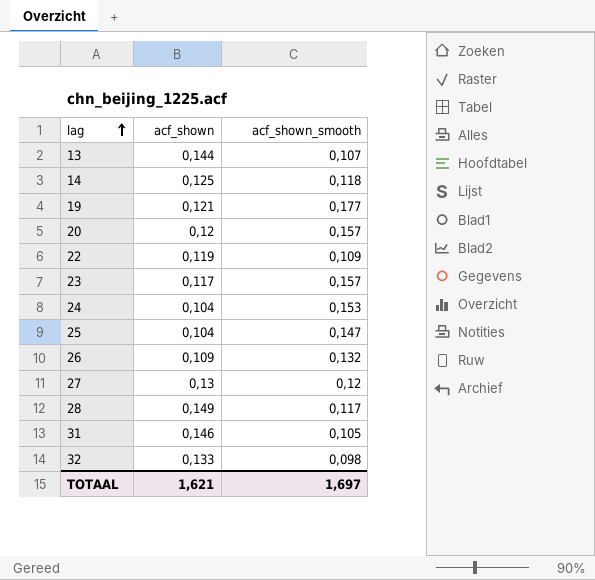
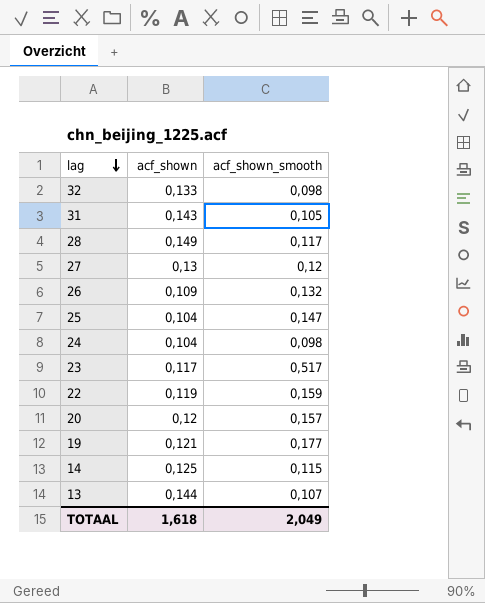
row order: lag ascending -> lag descending
31 | acf_shown: 0,146 -> 0,143
24 | acf_shown_smooth: 0,153 -> 0,098
23 | acf_shown_smooth: 0,157 -> 0,517
22 | acf_shown_smooth: 0,109 -> 0,159
14 | acf_shown_smooth: 0,118 -> 0,115
TOTAAL | acf_shown: 1,621 -> 1,618
TOTAAL | acf_shown_smooth: 1,697 -> 2,049

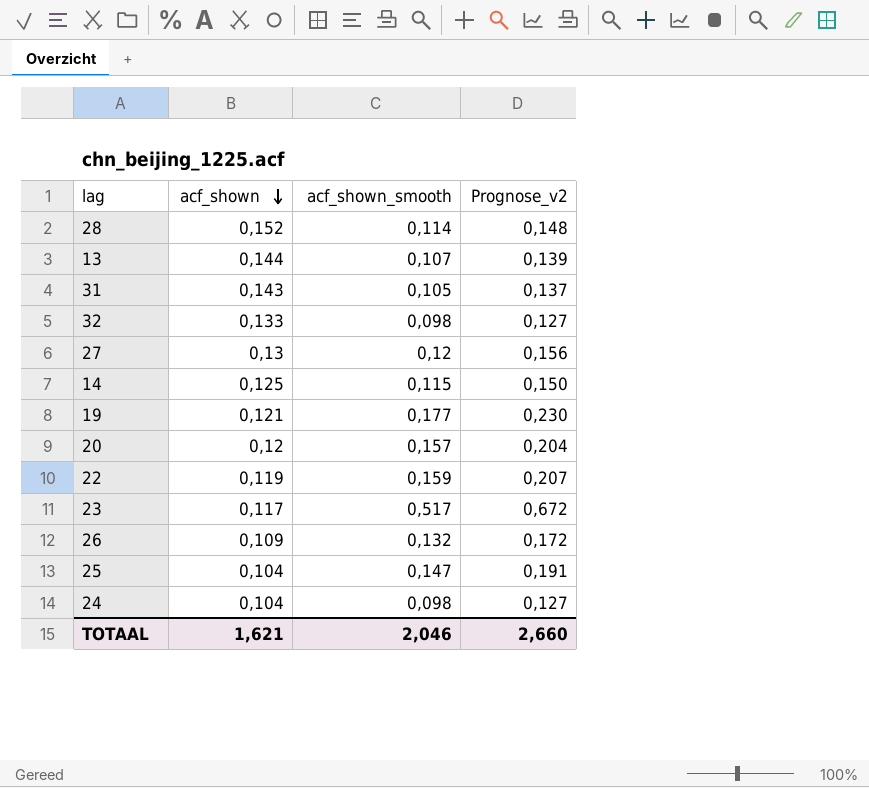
row order: lag descending -> acf_shown descending
column Prognose_v2 | formula: none -> [acf_shown_smooth] * 1,3
28 | acf_shown: 0,149 -> 0,152
28 | acf_shown_smooth: 0,117 -> 0,114
TOTAAL | acf_shown: 1,618 -> 1,621
TOTAAL | acf_shown_smooth: 2,049 -> 2,046

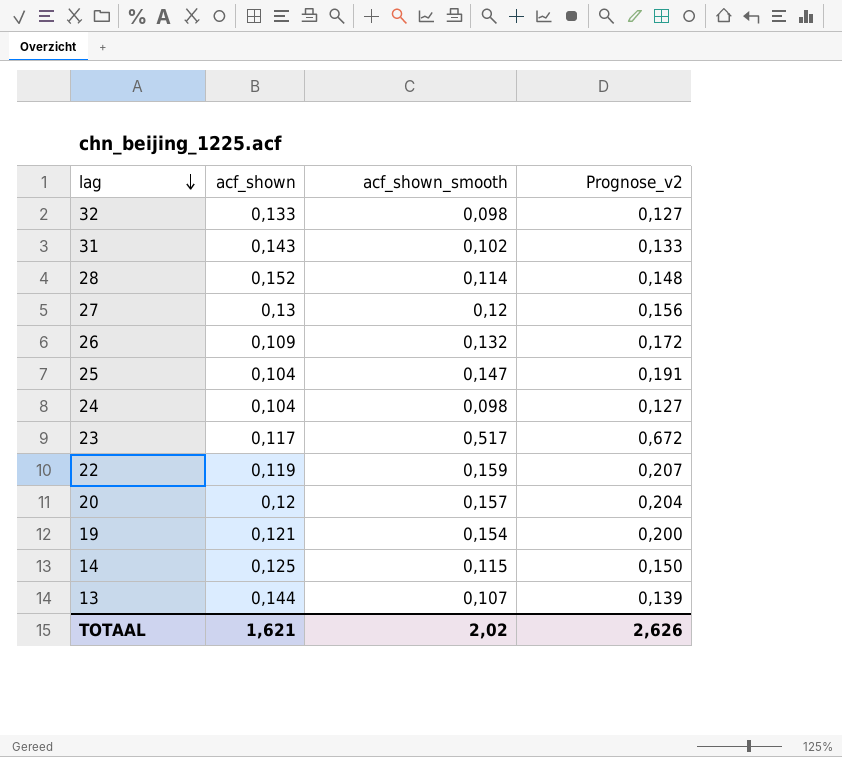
row order: acf_shown descending -> lag descending
31 | acf_shown_smooth: 0,105 -> 0,102
31 | Prognose_v2: 0,137 -> 0,133
19 | acf_shown_smooth: 0,177 -> 0,154
19 | Prognose_v2: 0,230 -> 0,200
TOTAAL | acf_shown_smooth: 2,046 -> 2,02
TOTAAL | Prognose_v2: 2,660 -> 2,626

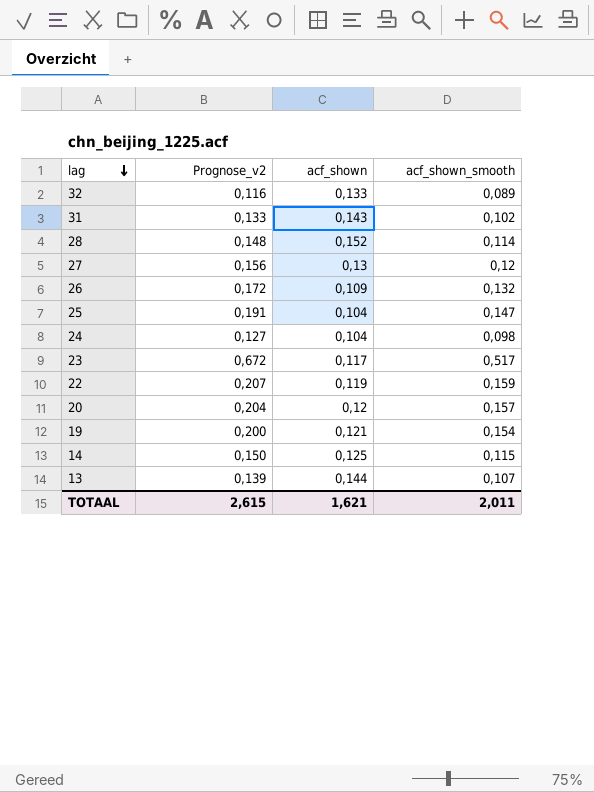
column Prognose_v2 | position: 4 -> 2
32 | Prognose_v2: 0,127 -> 0,116
32 | acf_shown_smooth: 0,098 -> 0,089
TOTAAL | Prognose_v2: 2,626 -> 2,615
TOTAAL | acf_shown_smooth: 2,02 -> 2,011

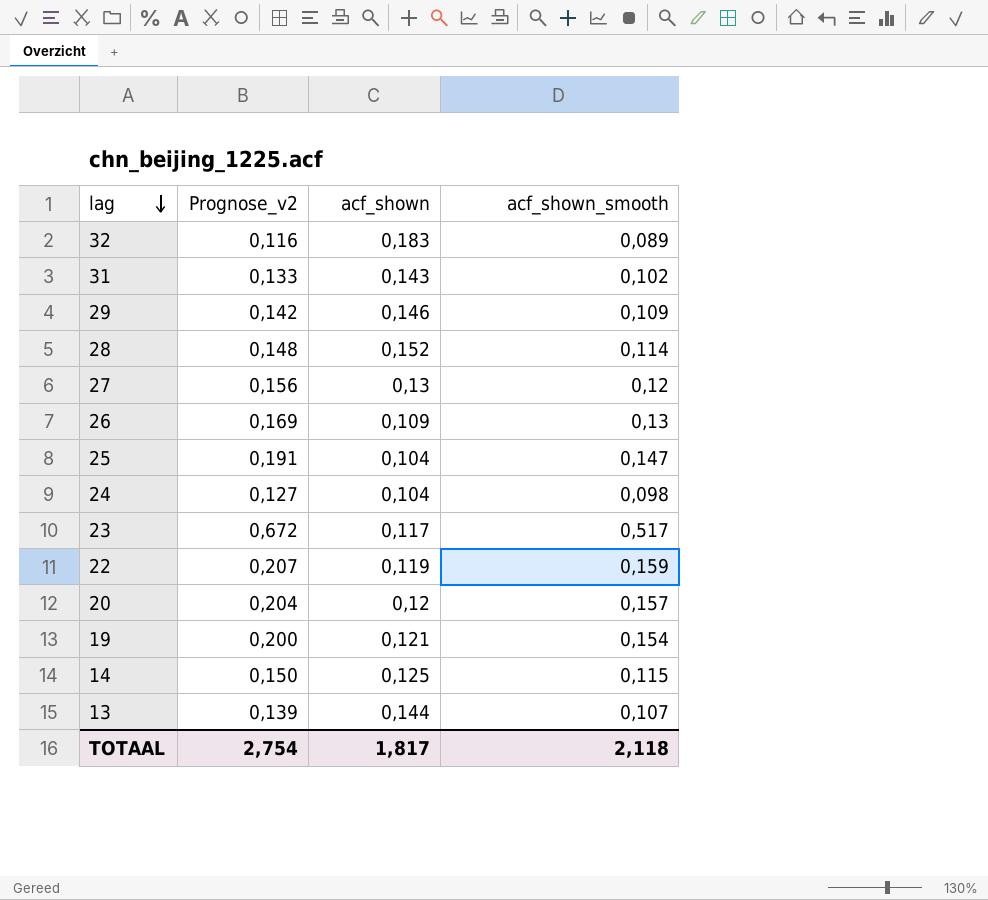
32 | acf_shown: 0,133 -> 0,183
row 29: none -> 0,142 | 0,146 | 0,109
26 | Prognose_v2: 0,172 -> 0,169
26 | acf_shown_smooth: 0,132 -> 0,13
TOTAAL | Prognose_v2: 2,615 -> 2,754
TOTAAL | acf_shown: 1,621 -> 1,817
TOTAAL | acf_shown_smooth: 2,011 -> 2,118

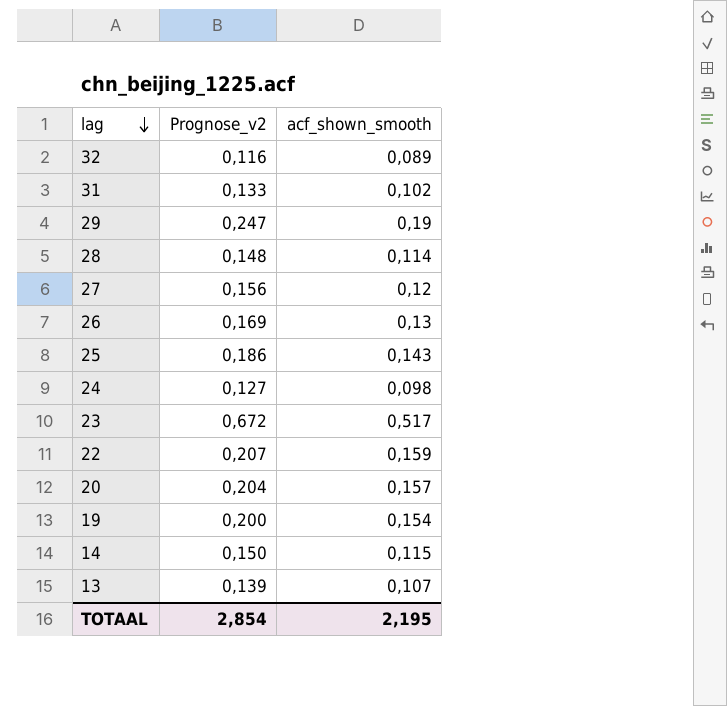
column acf_shown | position: 3 -> none
29 | Prognose_v2: 0,142 -> 0,247
29 | acf_shown_smooth: 0,109 -> 0,19
25 | Prognose_v2: 0,191 -> 0,186
25 | acf_shown_smooth: 0,147 -> 0,143
TOTAAL | Prognose_v2: 2,754 -> 2,854
TOTAAL | acf_shown_smooth: 2,118 -> 2,195

